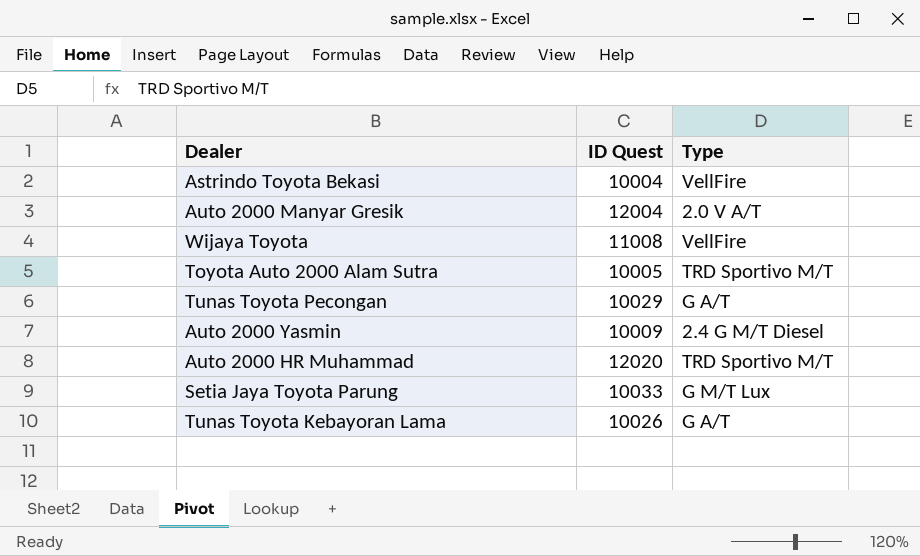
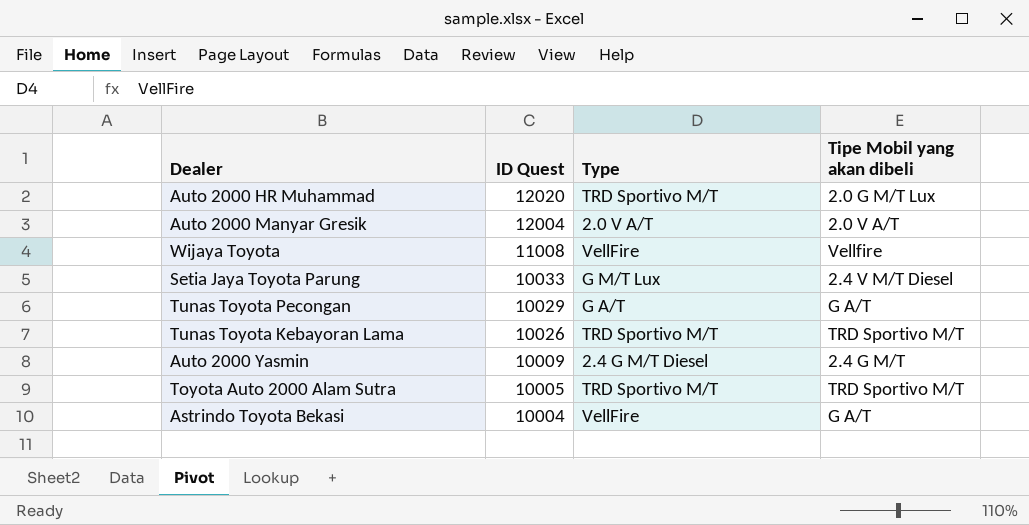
row order: none -> ID Quest descending
column Tipe Mobil yang akan dibeli | position: none -> 4
Tunas Toyota Kebayoran Lama | Type: G A/T -> TRD Sportivo M/T

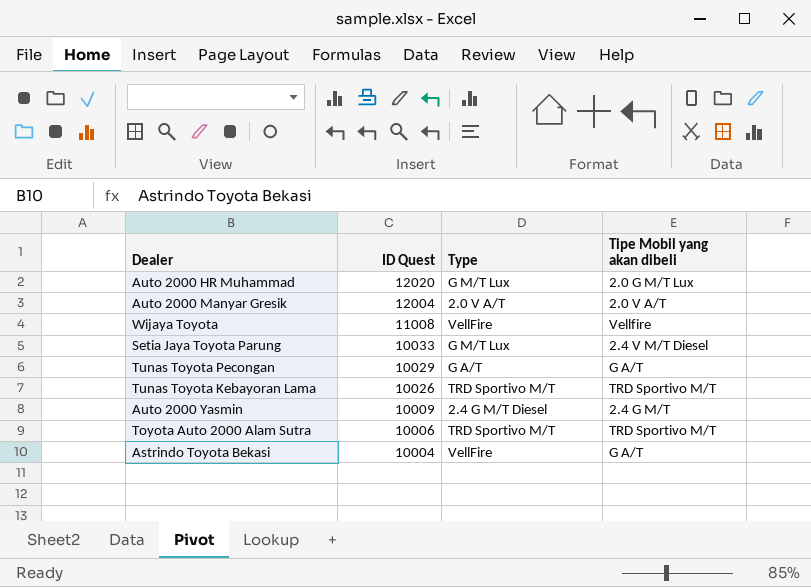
Auto 2000 HR Muhammad | Type: TRD Sportivo M/T -> G M/T Lux
Toyota Auto 2000 Alam Sutra | ID Quest: 10005 -> 10006

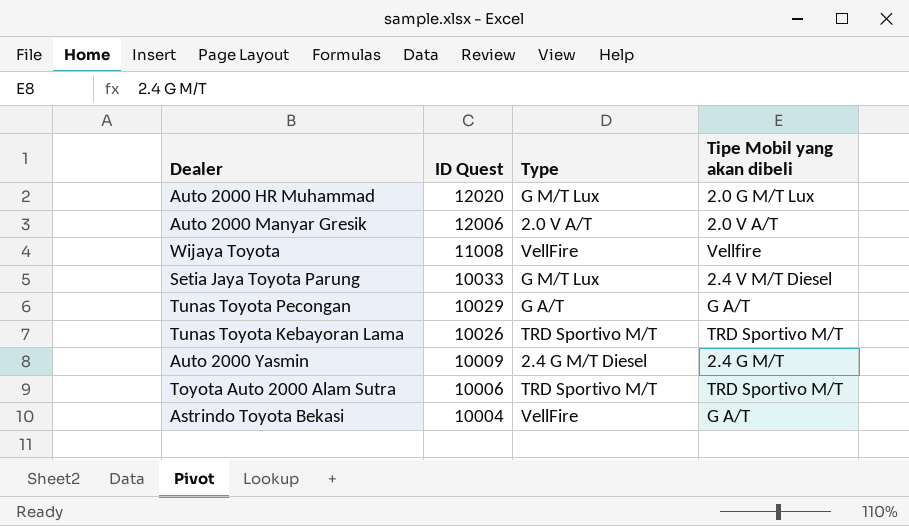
Auto 2000 Manyar Gresik | ID Quest: 12004 -> 12006

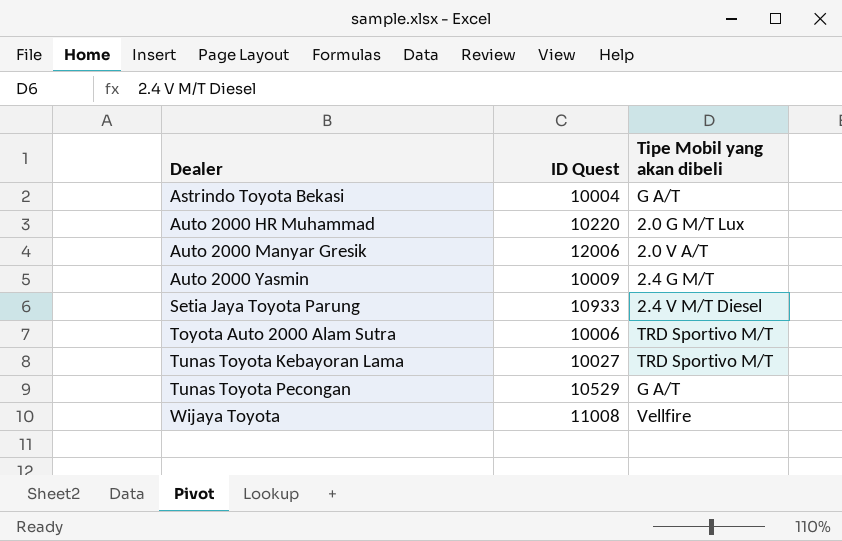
row order: ID Quest descending -> Dealer ascending
column Type | position: 3 -> none
Auto 2000 HR Muhammad | ID Quest: 12020 -> 10220
Setia Jaya Toyota Parung | ID Quest: 10033 -> 10933
Tunas Toyota Kebayoran Lama | ID Quest: 10026 -> 10027
Tunas Toyota Pecongan | ID Quest: 10029 -> 10529

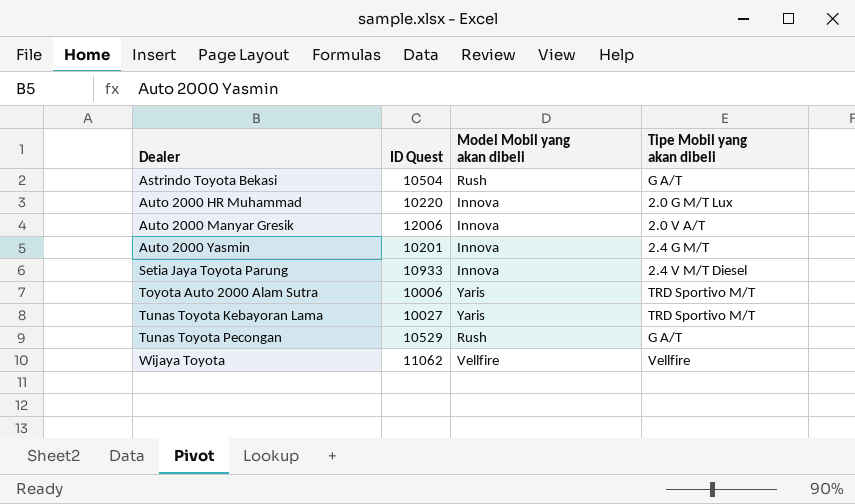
column Model Mobil yang akan dibeli | position: none -> 3
Astrindo Toyota Bekasi | ID Quest: 10004 -> 10504
Auto 2000 Yasmin | ID Quest: 10009 -> 10201
Wijaya Toyota | ID Quest: 11008 -> 11062

